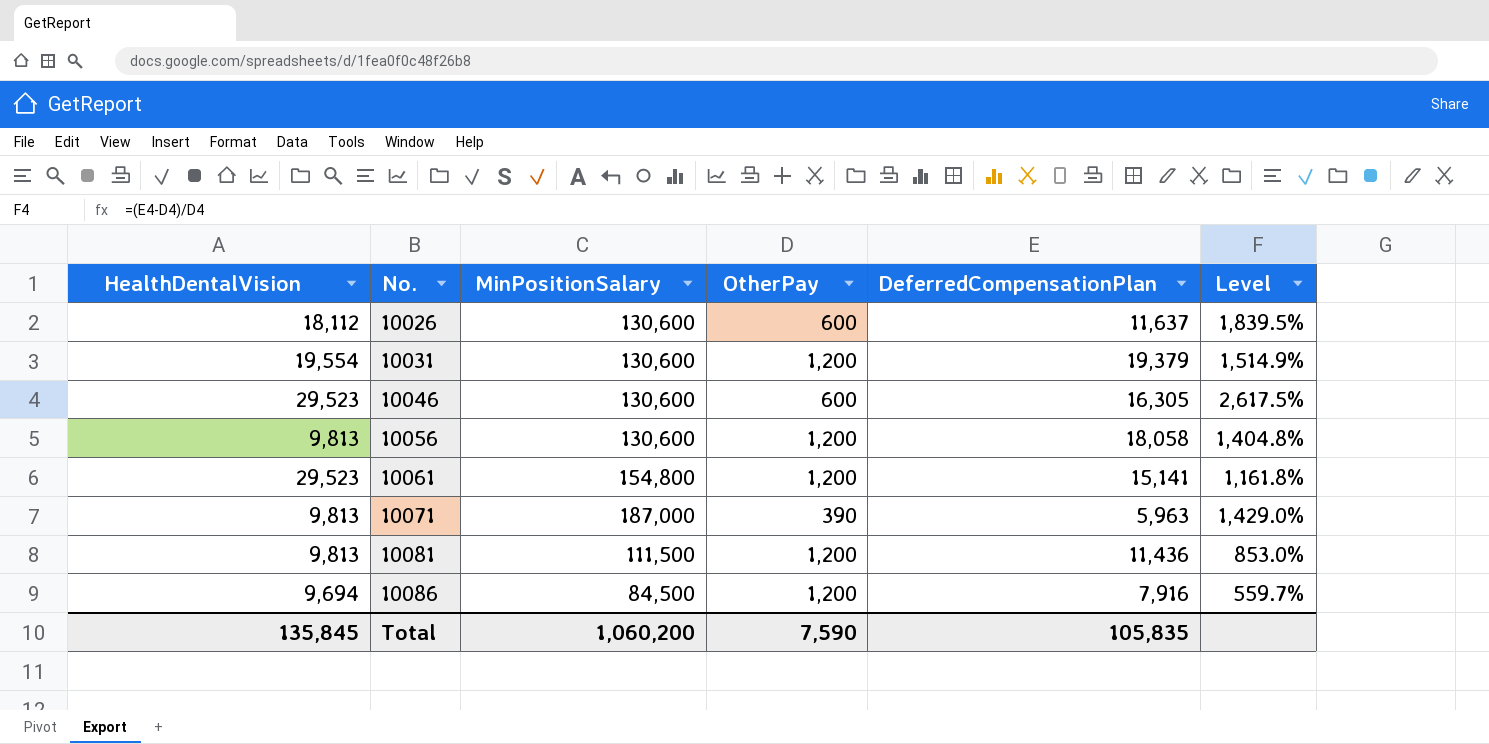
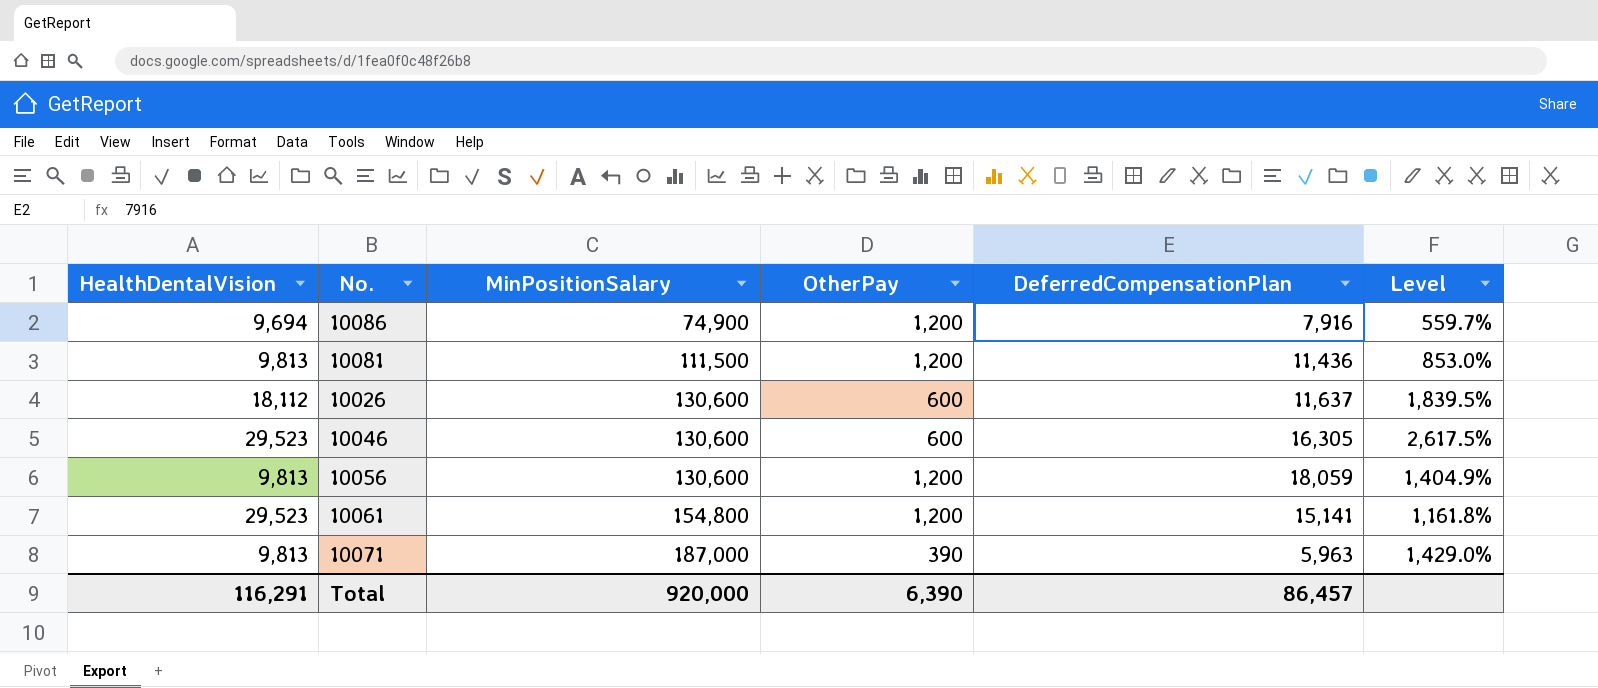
row order: No. ascending -> MinPositionSalary ascending
row 10031: 19,554 | 130,600 | 1,200 | 19,379 | 1,514.9% -> none
10086 | MinPositionSalary: 84,500 -> 74,900
10056 | DeferredCompensationPlan: 18,058 -> 18,059
10056 | Level: 1,404.8% -> 1,404.9%
Total | HealthDentalVision: 135,845 -> 116,291
Total | MinPositionSalary: 1,060,200 -> 920,000
Total | OtherPay: 7,590 -> 6,390
Total | DeferredCompensationPlan: 105,835 -> 86,457

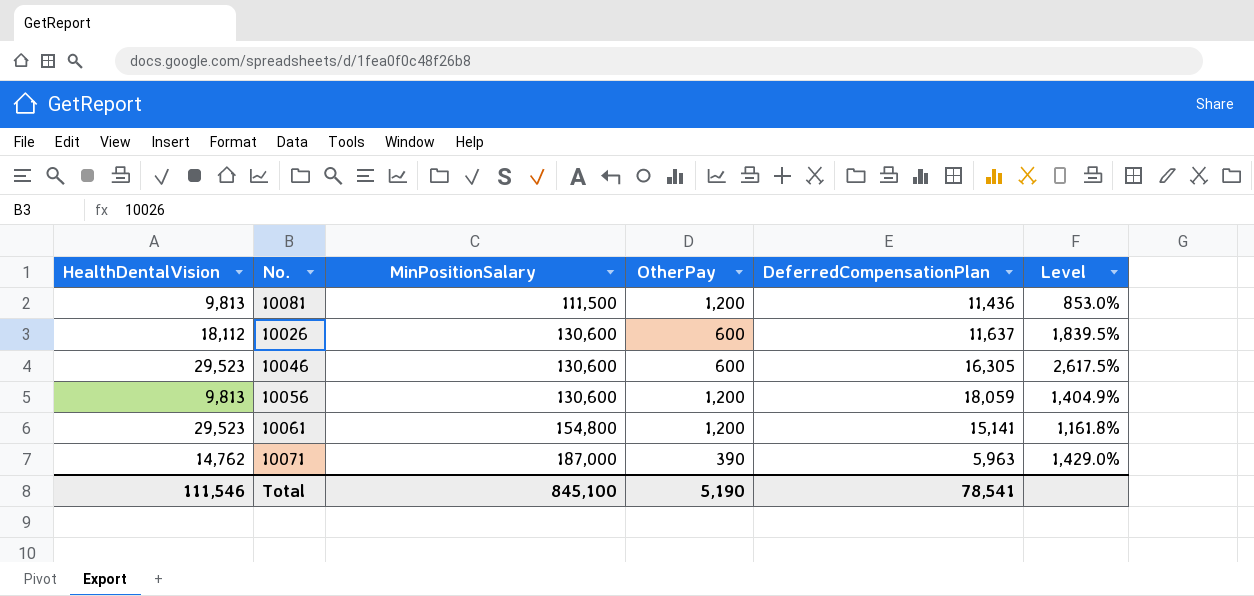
row 10086: 9,694 | 74,900 | 1,200 | 7,916 | 559.7% -> none
10071 | HealthDentalVision: 9,813 -> 14,762
Total | HealthDentalVision: 116,291 -> 111,546
Total | MinPositionSalary: 920,000 -> 845,100
Total | OtherPay: 6,390 -> 5,190
Total | DeferredCompensationPlan: 86,457 -> 78,541

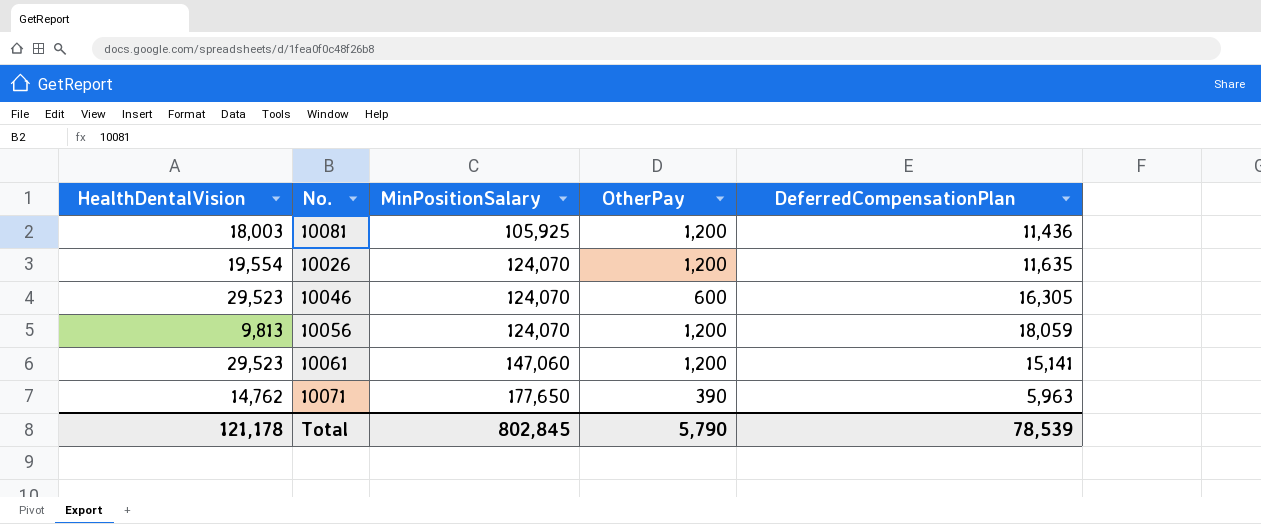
column Level | formula: ([DeferredCompensationPlan] - [OtherPay]) / [OtherPay] -> none
10081 | HealthDentalVision: 9,813 -> 18,003
10081 | MinPositionSalary: 111,500 -> 105,925
10026 | HealthDentalVision: 18,112 -> 19,554
10026 | MinPositionSalary: 130,600 -> 124,070
10026 | OtherPay: 600 -> 1,200
10026 | DeferredCompensationPlan: 11,637 -> 11,635
10046 | MinPositionSalary: 130,600 -> 124,070
10056 | MinPositionSalary: 130,600 -> 124,070
10061 | MinPositionSalary: 154,800 -> 147,060
10071 | MinPositionSalary: 187,000 -> 177,650
Total | HealthDentalVision: 111,546 -> 121,178
Total | MinPositionSalary: 845,100 -> 802,845
Total | OtherPay: 5,190 -> 5,790
Total | DeferredCompensationPlan: 78,541 -> 78,539

